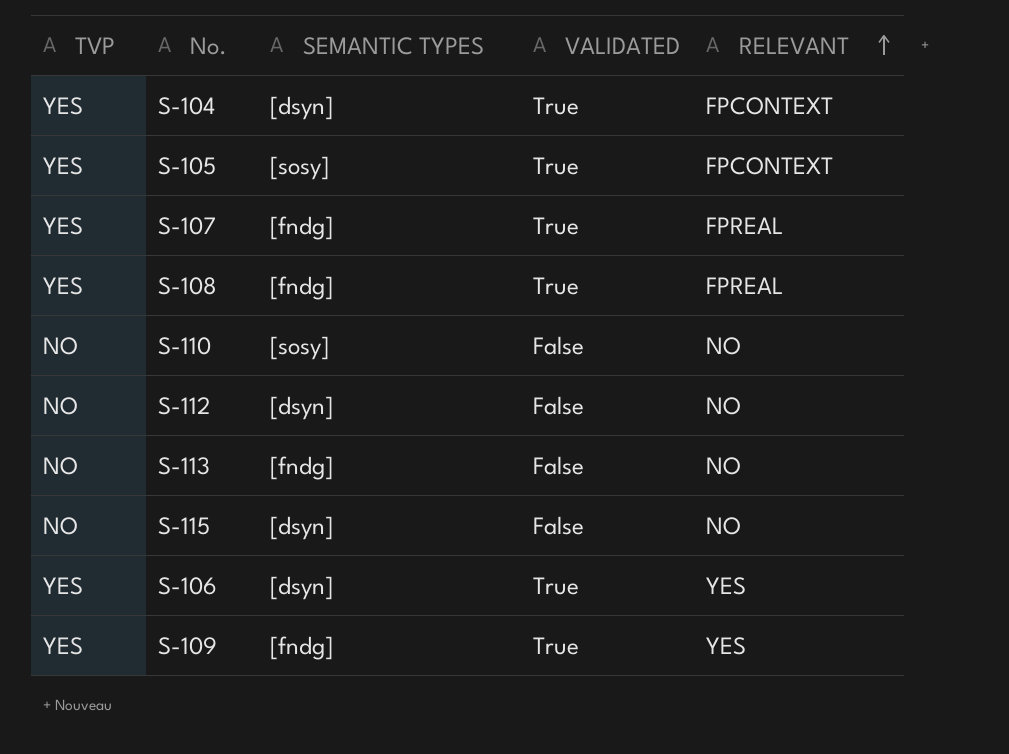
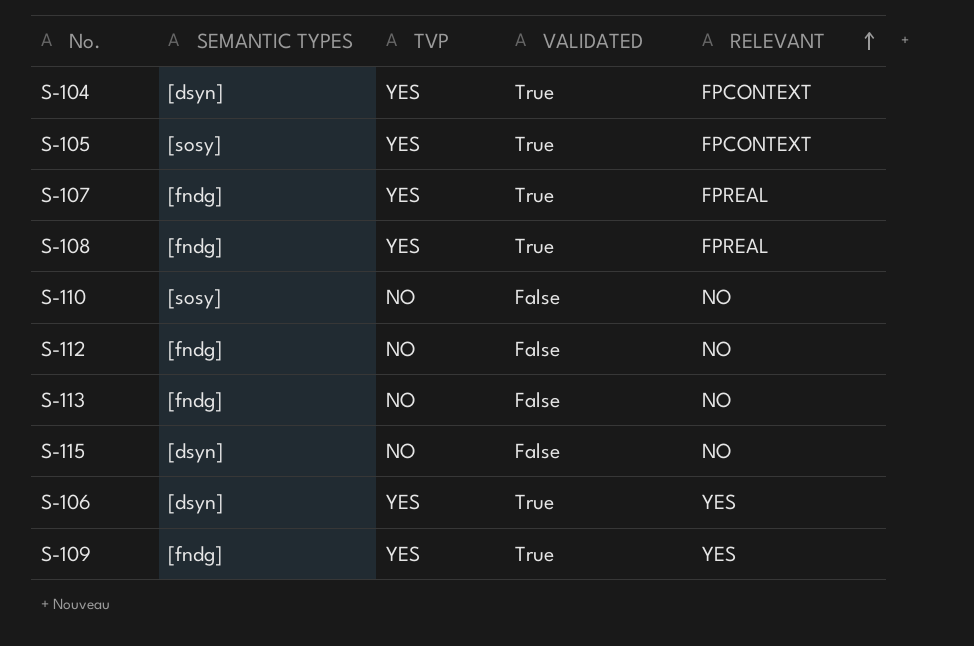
column TVP | position: 1 -> 3
S-112 | SEMANTIC TYPES: [dsyn] -> [fndg]

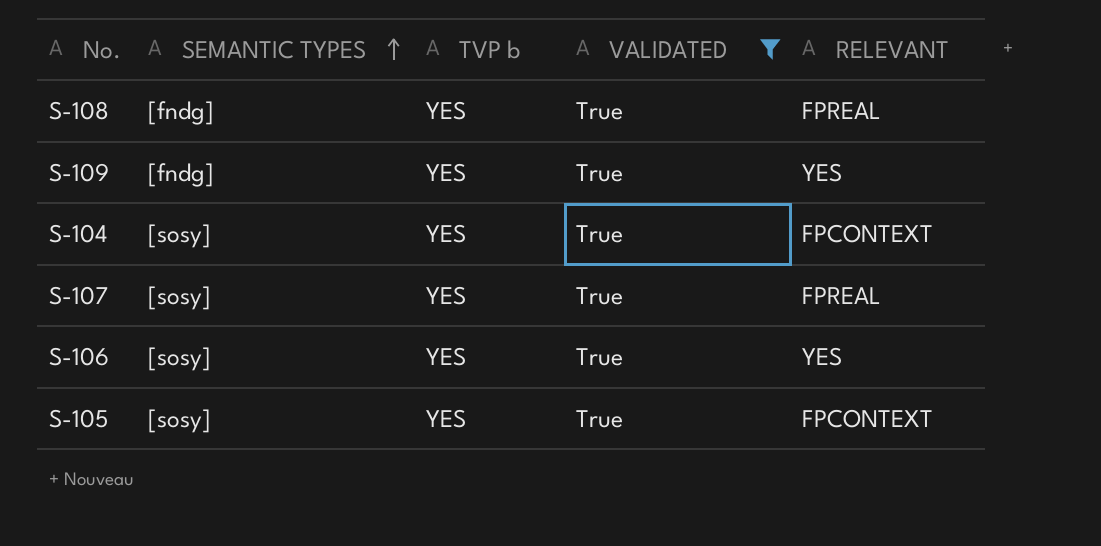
filter: none -> VALIDATED = True
row order: RELEVANT ascending -> SEMANTIC TYPES ascending
column name: TVP -> TVP b
S-104 | SEMANTIC TYPES: [dsyn] -> [sosy]
S-107 | SEMANTIC TYPES: [fndg] -> [sosy]
S-106 | SEMANTIC TYPES: [dsyn] -> [sosy]

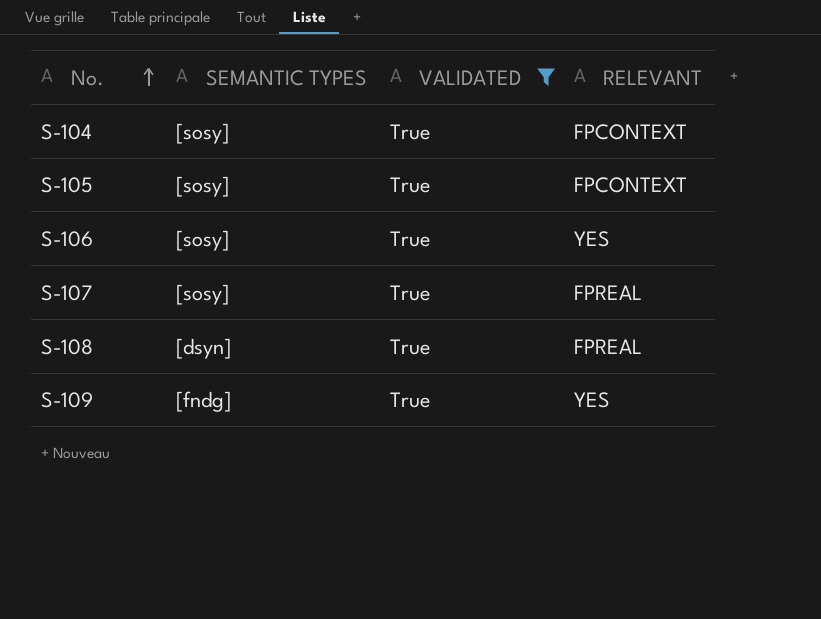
row order: SEMANTIC TYPES ascending -> No. ascending
column TVP b | position: 3 -> none
S-108 | SEMANTIC TYPES: [fndg] -> [dsyn]

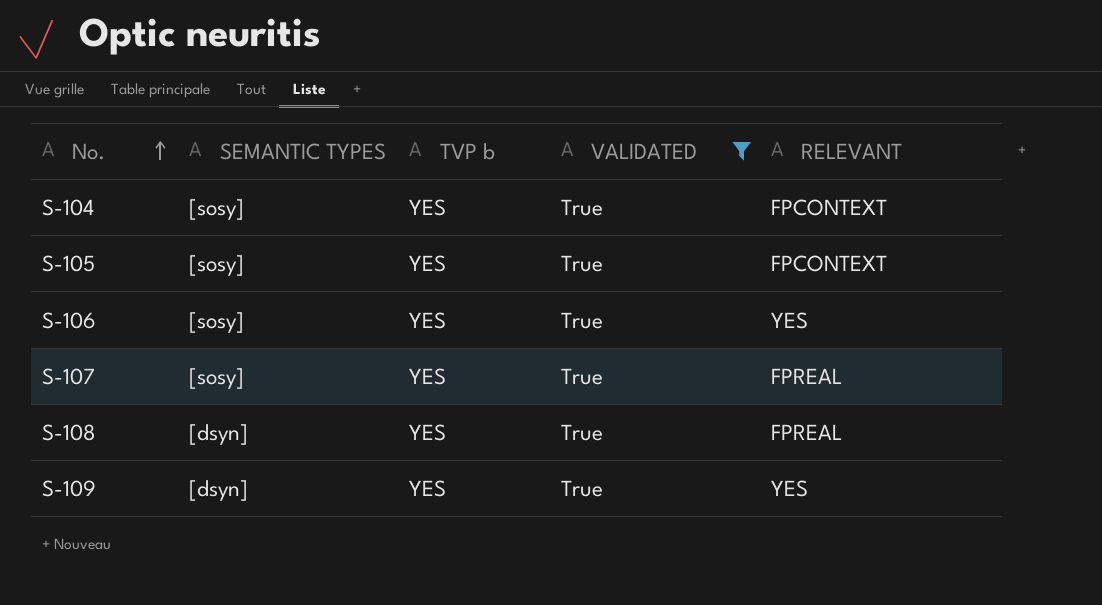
column TVP b | position: none -> 3
S-109 | SEMANTIC TYPES: [fndg] -> [dsyn]

